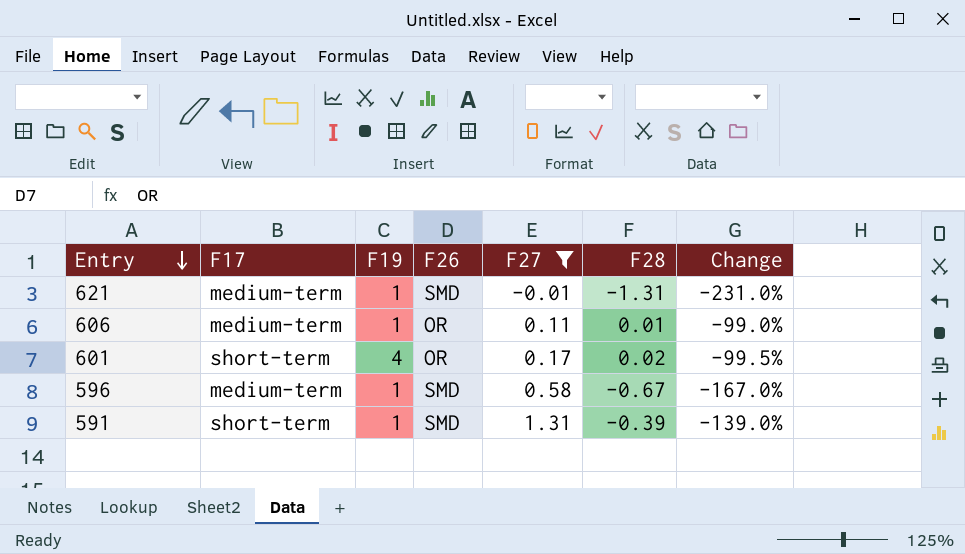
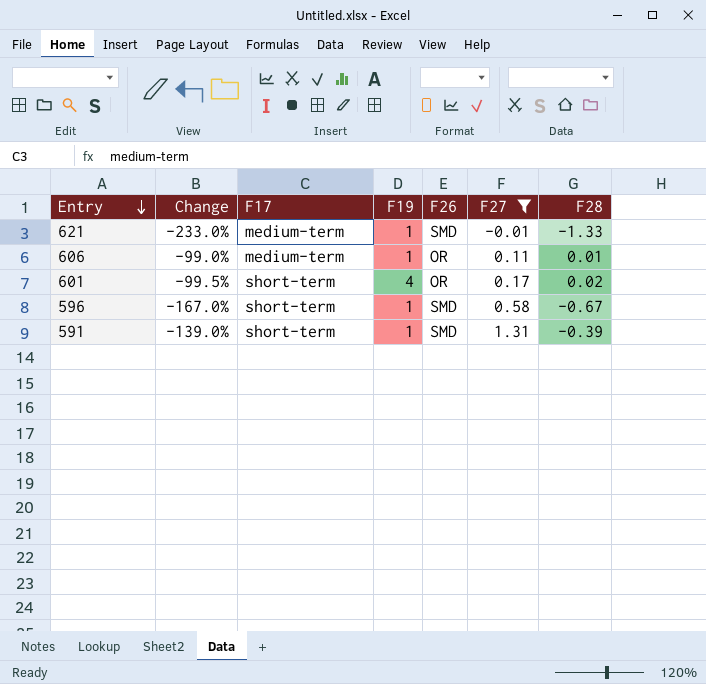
column Change | position: 7 -> 2
621 | Change: -231.0% -> -233.0%
621 | F28: -1.31 -> -1.33
596 | F17: medium-term -> short-term

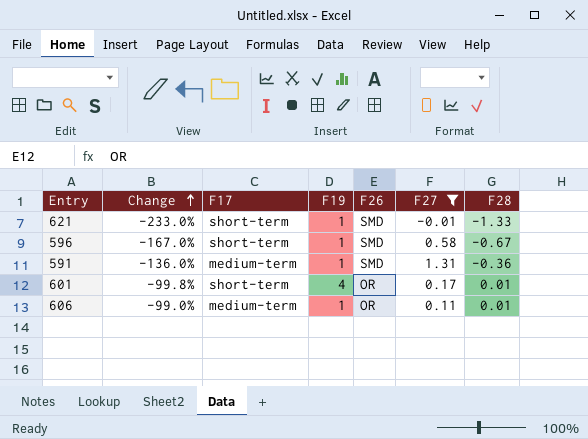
row order: Entry descending -> Change ascending
621 | F17: medium-term -> short-term
591 | Change: -139.0% -> -136.0%
591 | F17: short-term -> medium-term
591 | F28: -0.39 -> -0.36
601 | Change: -99.5% -> -99.8%
601 | F28: 0.02 -> 0.01

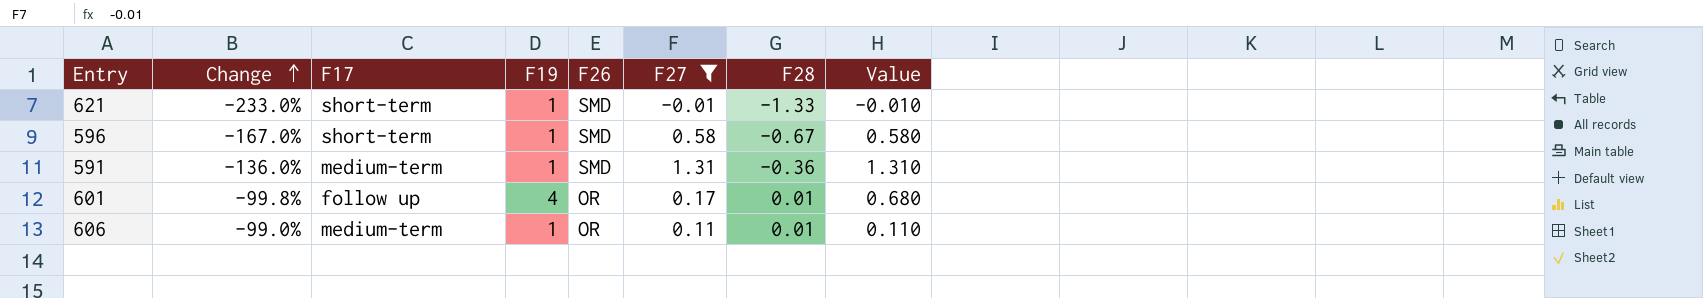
column Value | formula: none -> [F19] * [F27]
601 | F17: short-term -> follow up

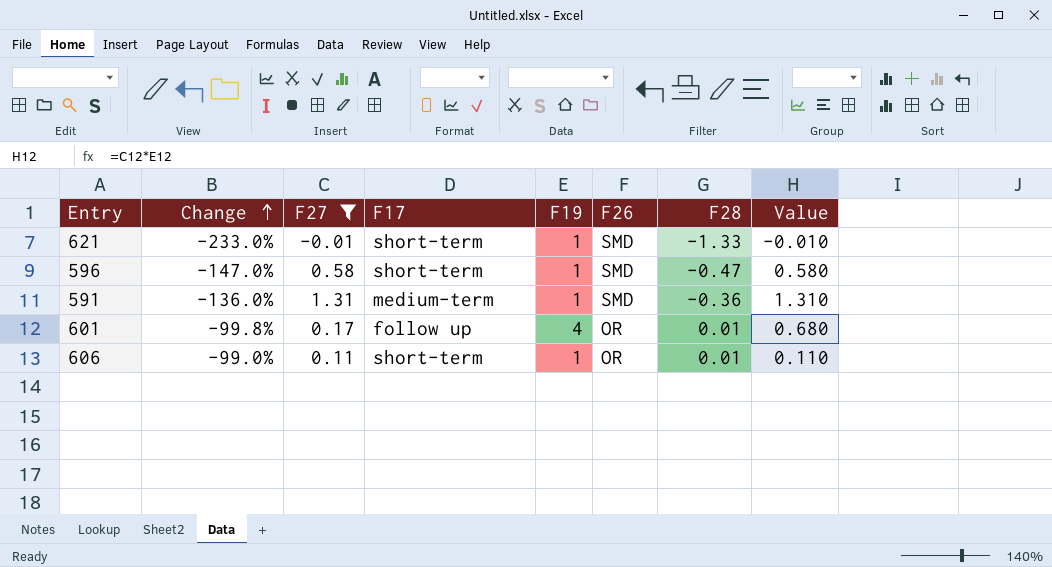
column F27 | position: 6 -> 3
596 | Change: -167.0% -> -147.0%
596 | F28: -0.67 -> -0.47
606 | F17: medium-term -> short-term

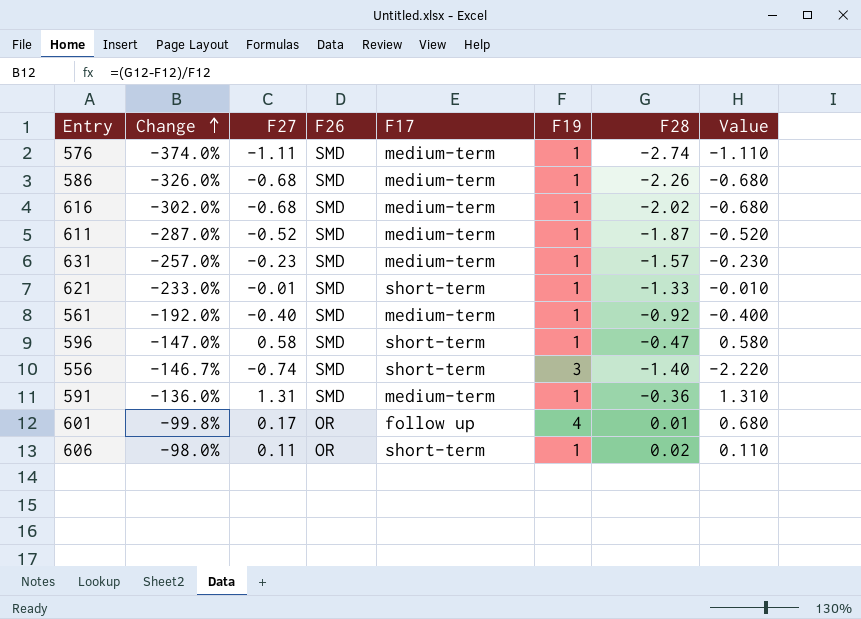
filter: F27 >= -0.01 -> none
column F26 | position: 6 -> 4
606 | Change: -99.0% -> -98.0%
606 | F28: 0.01 -> 0.02

